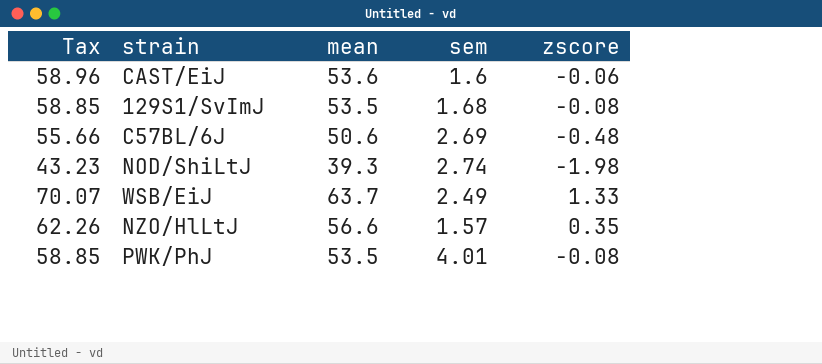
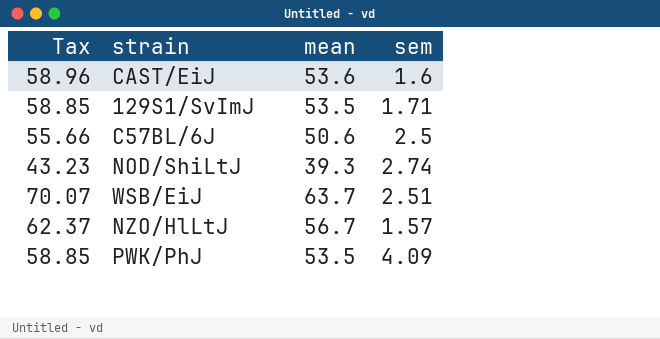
column zscore | position: 5 -> none
129S1/SvImJ | sem: 1.68 -> 1.71
C57BL/6J | sem: 2.69 -> 2.5
WSB/EiJ | sem: 2.49 -> 2.51
NZO/HlLtJ | Tax: 62.26 -> 62.37
NZO/HlLtJ | mean: 56.6 -> 56.7
PWK/PhJ | sem: 4.01 -> 4.09

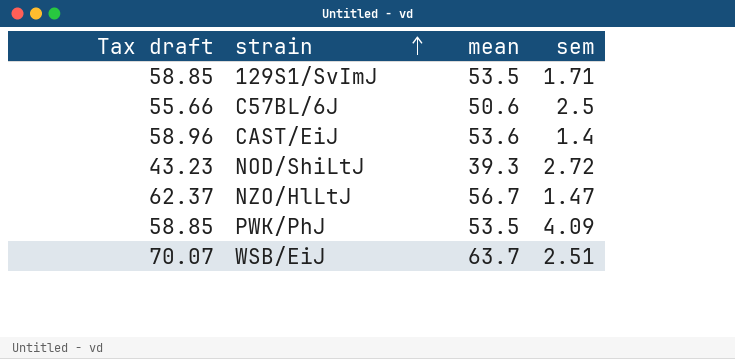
row order: none -> strain ascending
column name: Tax -> Tax draft
CAST/EiJ | sem: 1.6 -> 1.4
NOD/ShiLtJ | sem: 2.74 -> 2.72
NZO/HlLtJ | sem: 1.57 -> 1.47

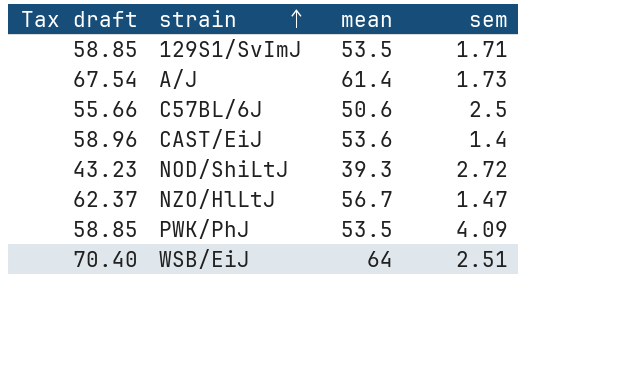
row A/J: none -> 67.54 | 61.4 | 1.73
WSB/EiJ | Tax draft: 70.07 -> 70.40
WSB/EiJ | mean: 63.7 -> 64

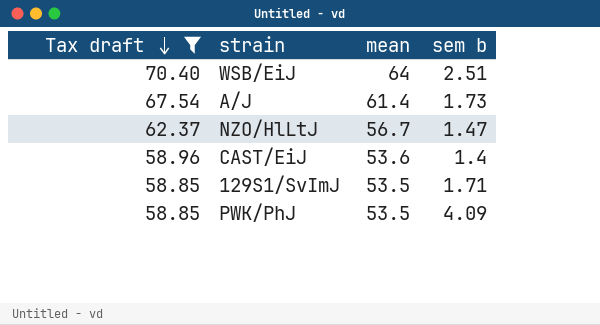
filter: none -> Tax draft >= 58.85
row order: strain ascending -> Tax draft descending
column name: sem -> sem b

